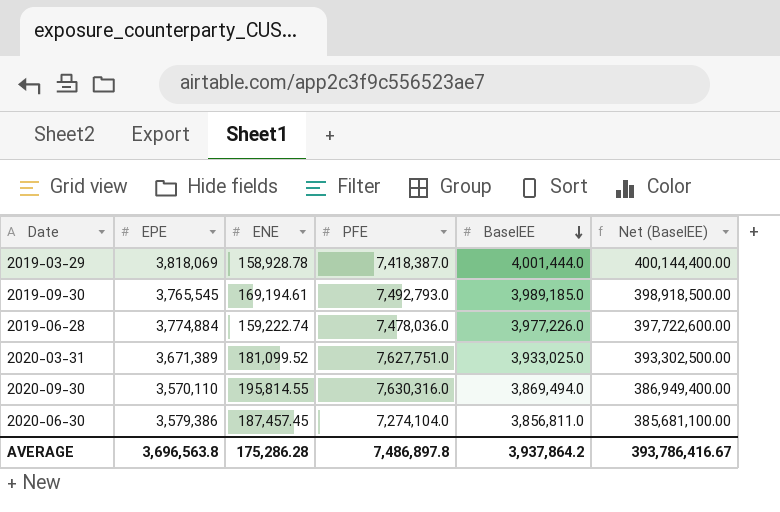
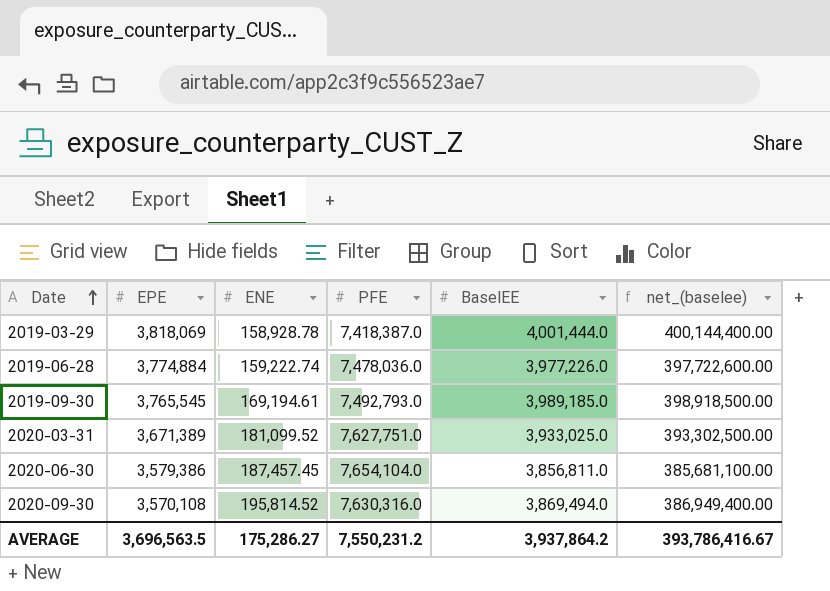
row order: BaselEE descending -> Date ascending
column name: Net (BaselEE) -> net_(baselee)
2020-06-30 | PFE: 7,274,104.0 -> 7,654,104.0
2020-09-30 | EPE: 3,570,110 -> 3,570,108
2020-09-30 | ENE: 195,814.55 -> 195,814.52
AVERAGE | EPE: 3,696,563.8 -> 3,696,563.5
AVERAGE | ENE: 175,286.28 -> 175,286.27
AVERAGE | PFE: 7,486,897.8 -> 7,550,231.2

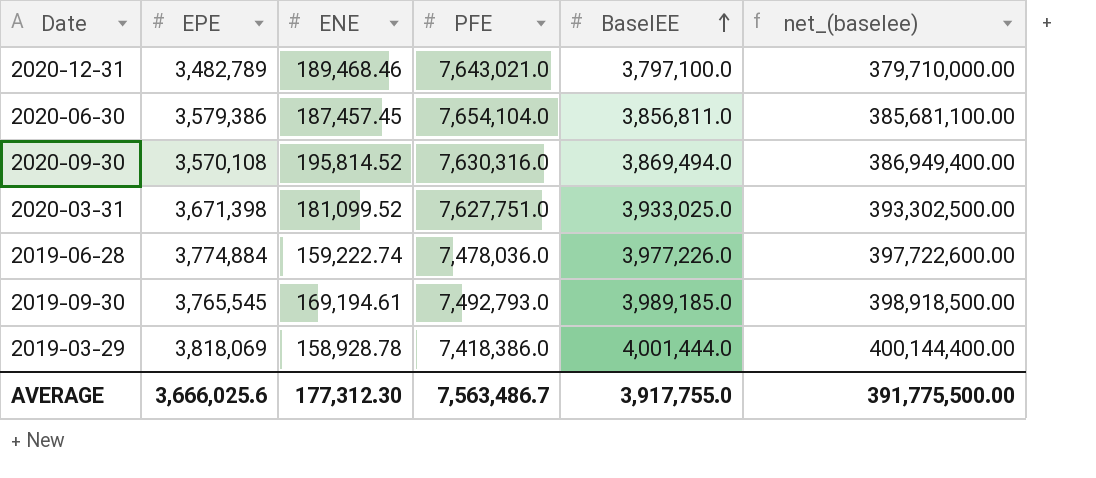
row order: Date ascending -> BaselEE ascending
row 2020-12-31: none -> 3,482,789 | 189,468.46 | 7,643,021.0 | 3,797,100.0 | 379,710,000.00
2020-03-31 | EPE: 3,671,389 -> 3,671,398
2019-03-29 | PFE: 7,418,387.0 -> 7,418,386.0
AVERAGE | EPE: 3,696,563.5 -> 3,666,025.6
AVERAGE | ENE: 175,286.27 -> 177,312.30
AVERAGE | PFE: 7,550,231.2 -> 7,563,486.7
AVERAGE | BaselEE: 3,937,864.2 -> 3,917,755.0
AVERAGE | net_(baselee): 393,786,416.67 -> 391,775,500.00

